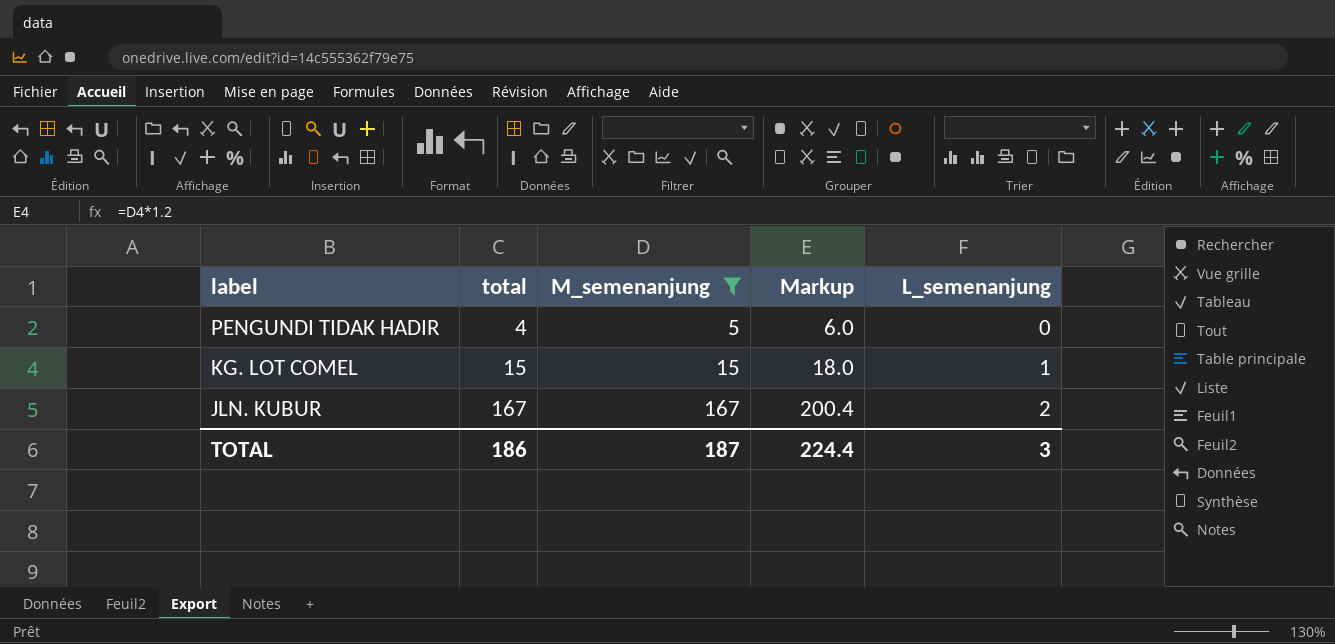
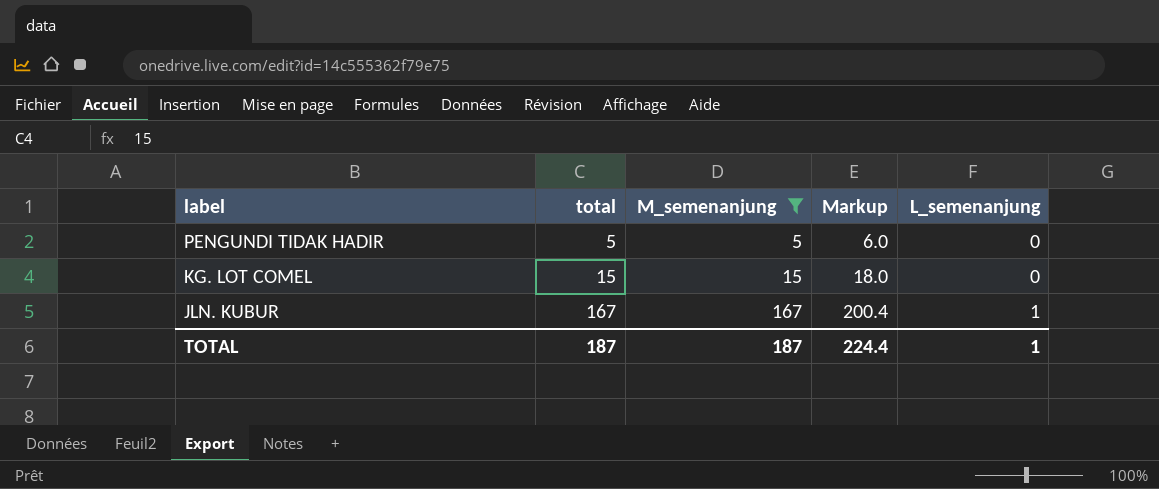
PENGUNDI TIDAK HADIR | total: 4 -> 5
KG. LOT COMEL | L_semenanjung: 1 -> 0
JLN. KUBUR | L_semenanjung: 2 -> 1
TOTAL | total: 186 -> 187
TOTAL | L_semenanjung: 3 -> 1

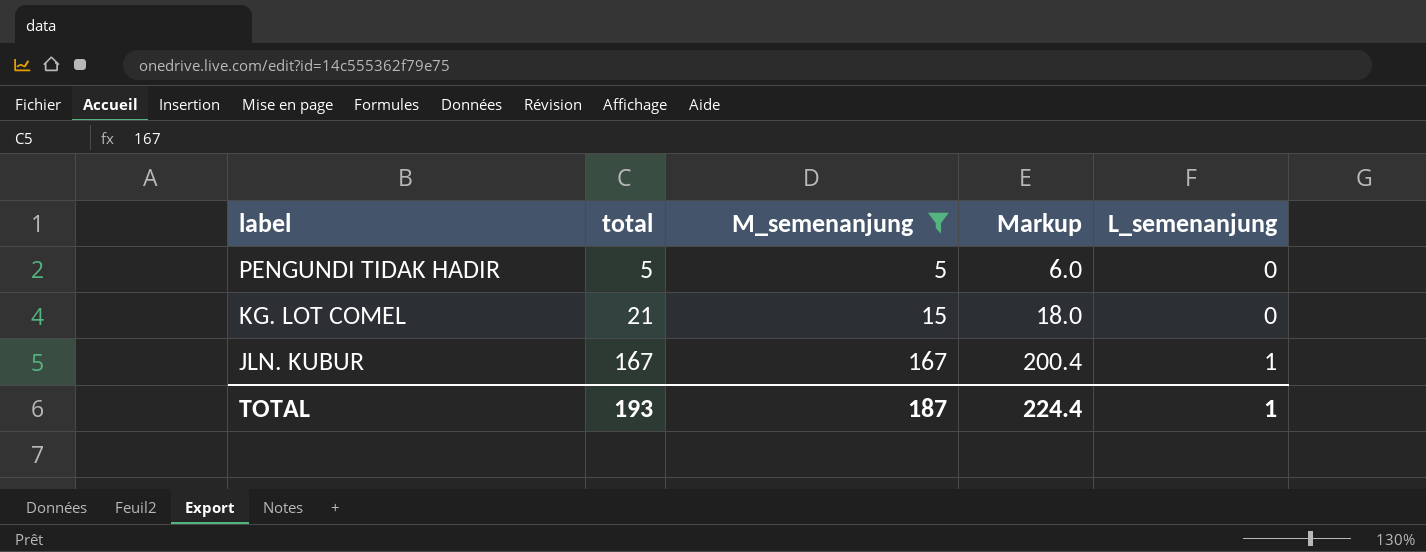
KG. LOT COMEL | total: 15 -> 21
TOTAL | total: 187 -> 193

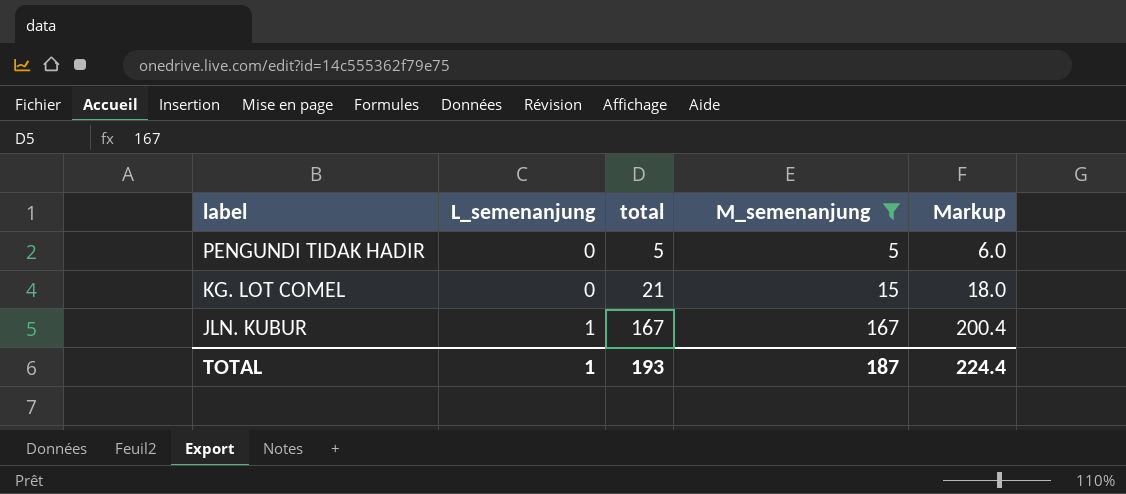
column L_semenanjung | position: 5 -> 2

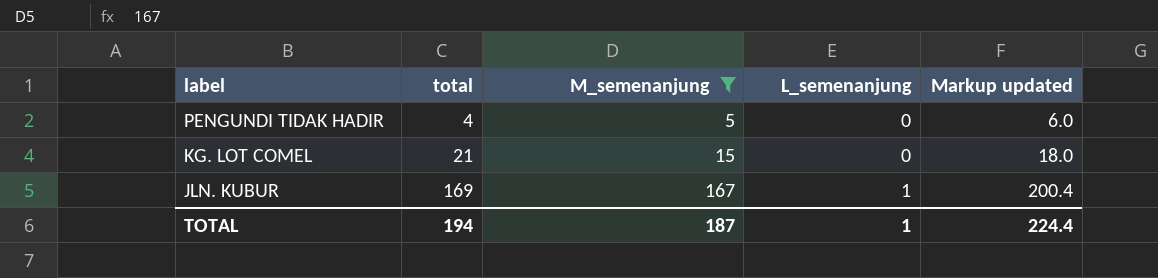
column L_semenanjung | position: 2 -> 4
column name: Markup -> Markup updated
PENGUNDI TIDAK HADIR | total: 5 -> 4
JLN. KUBUR | total: 167 -> 169
TOTAL | total: 193 -> 194

